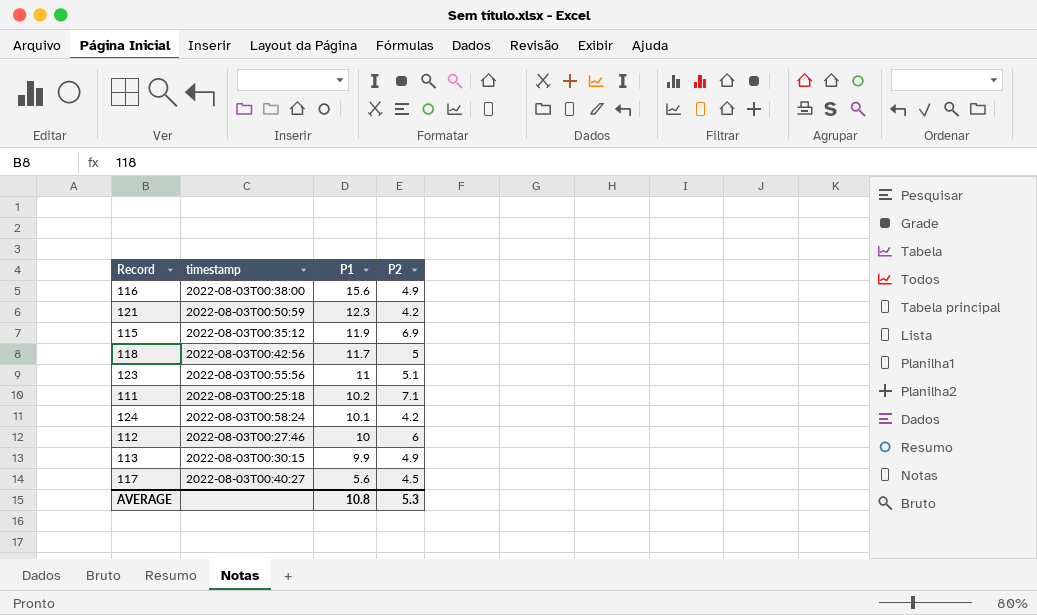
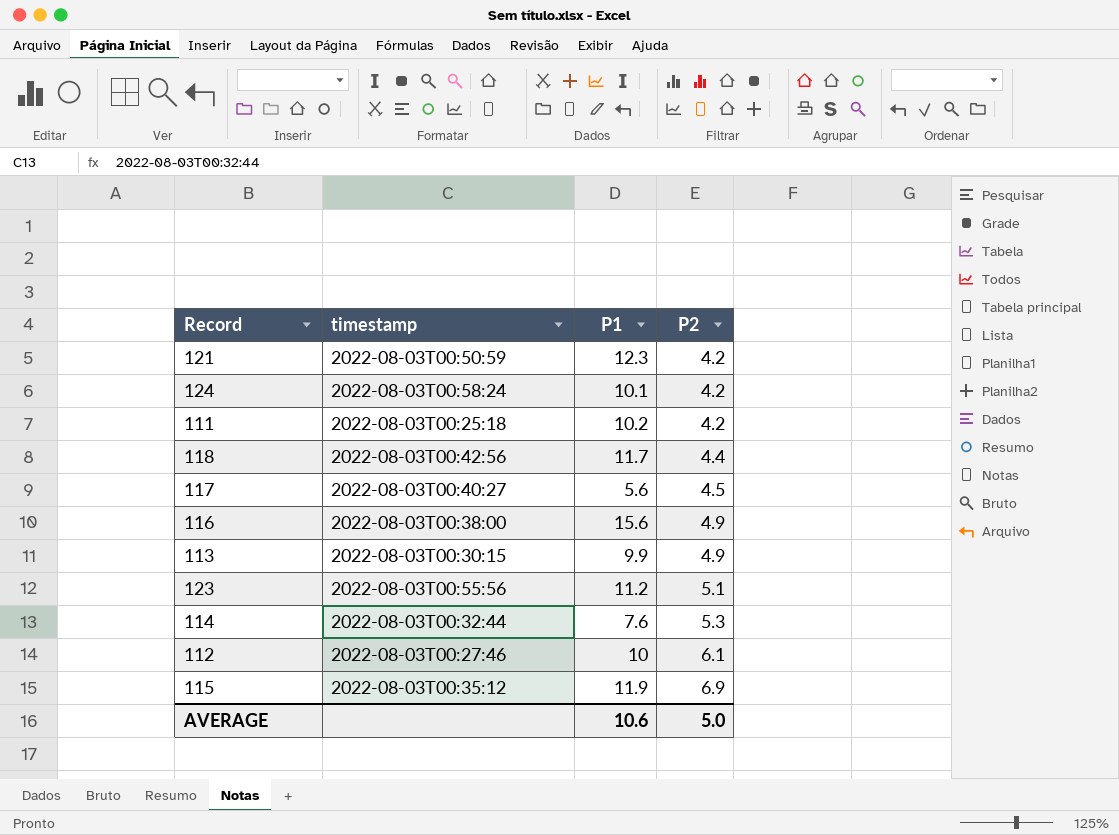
row order: P1 descending -> P2 ascending
111 | P2: 7.1 -> 4.2
118 | P2: 5 -> 4.4
123 | P1: 11 -> 11.2
row 114: none -> 2022-08-03T00:32:44 | 7.6 | 5.3
112 | P2: 6 -> 6.1
AVERAGE | P1: 10.8 -> 10.6
AVERAGE | P2: 5.3 -> 5.0

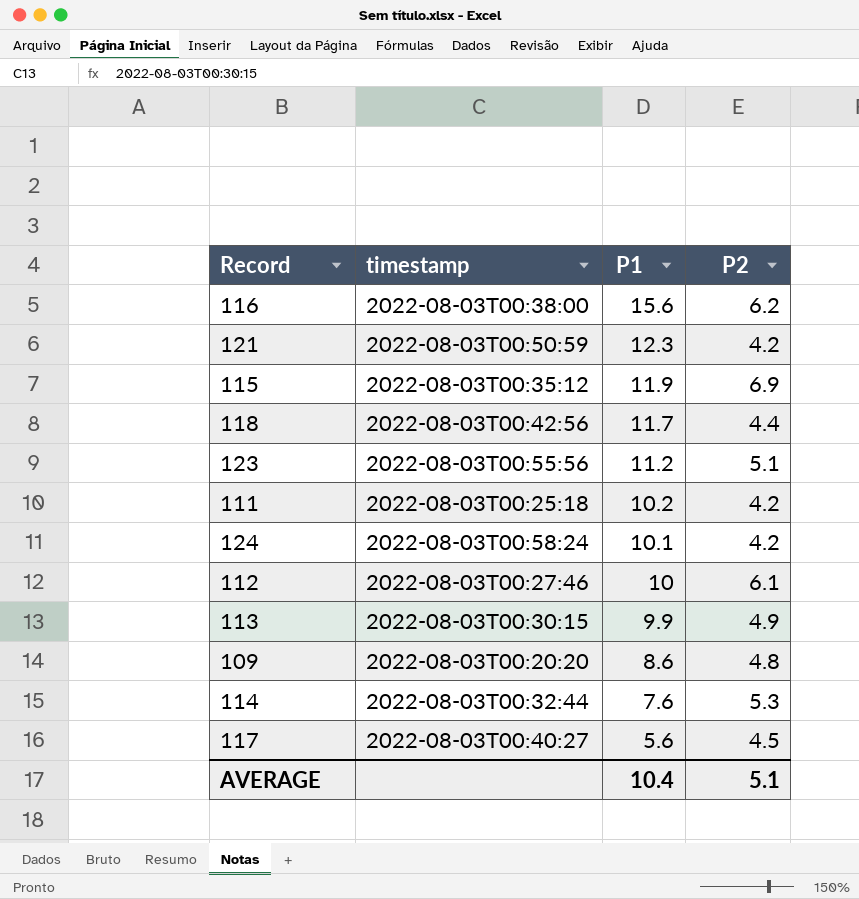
row order: P2 ascending -> P1 descending
116 | P2: 4.9 -> 6.2
row 109: none -> 2022-08-03T00:20:20 | 8.6 | 4.8
AVERAGE | P1: 10.6 -> 10.4
AVERAGE | P2: 5.0 -> 5.1

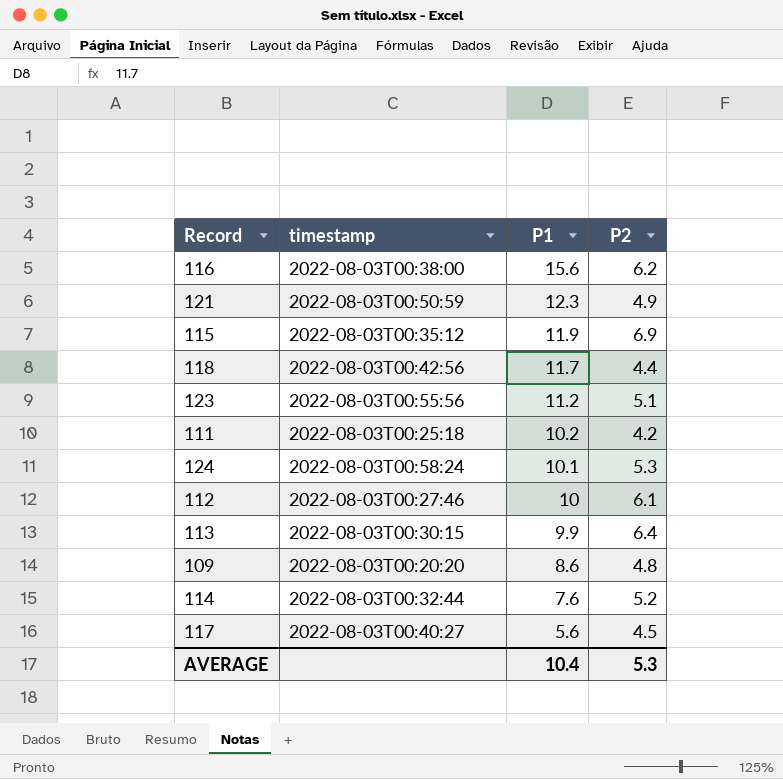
121 | P2: 4.2 -> 4.9
124 | P2: 4.2 -> 5.3
113 | P2: 4.9 -> 6.4
114 | P2: 5.3 -> 5.2
AVERAGE | P2: 5.1 -> 5.3

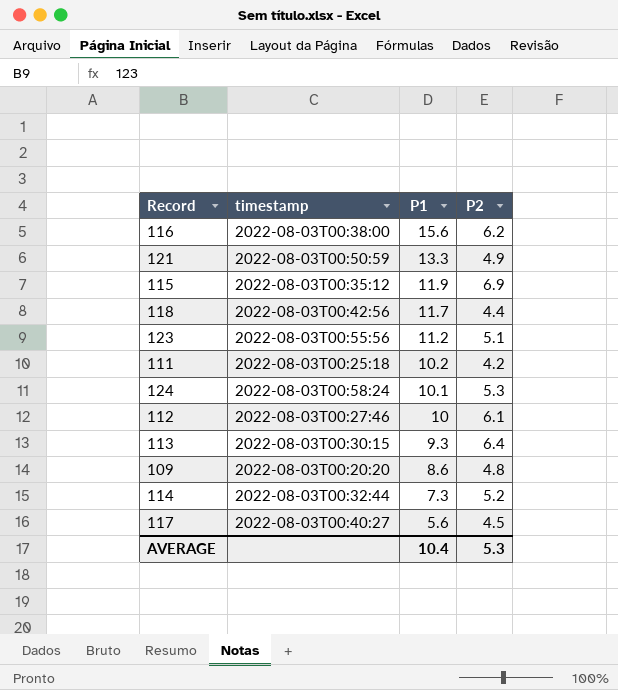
121 | P1: 12.3 -> 13.3
113 | P1: 9.9 -> 9.3
114 | P1: 7.6 -> 7.3

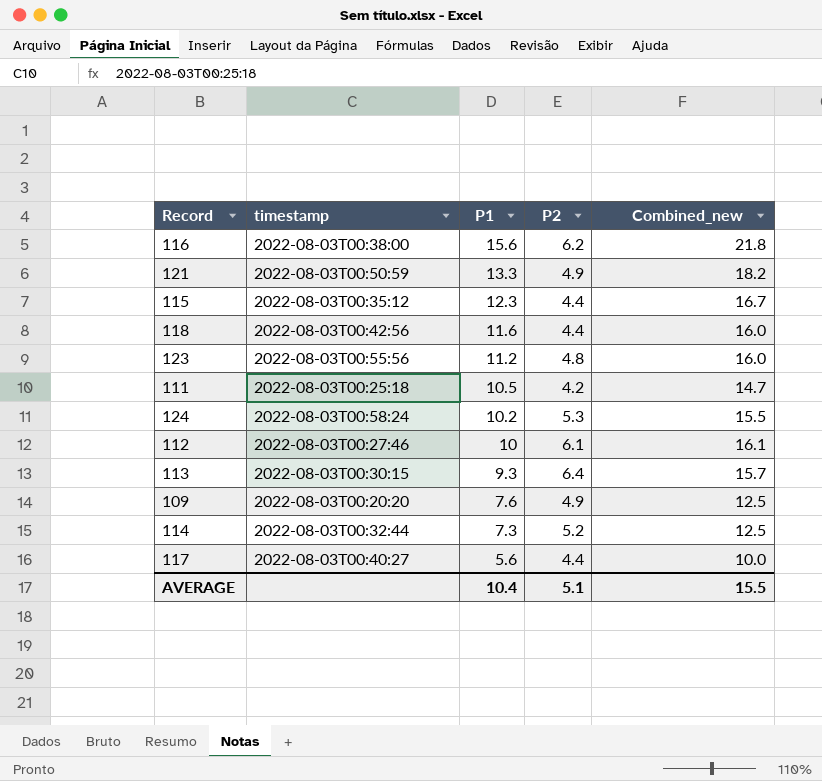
column Combined_new | formula: none -> [P1] + [P2]
115 | P1: 11.9 -> 12.3
115 | P2: 6.9 -> 4.4
118 | P1: 11.7 -> 11.6
123 | P2: 5.1 -> 4.8
111 | P1: 10.2 -> 10.5
124 | P1: 10.1 -> 10.2
109 | P1: 8.6 -> 7.6
109 | P2: 4.8 -> 4.9
117 | P2: 4.5 -> 4.4
AVERAGE | P2: 5.3 -> 5.1

